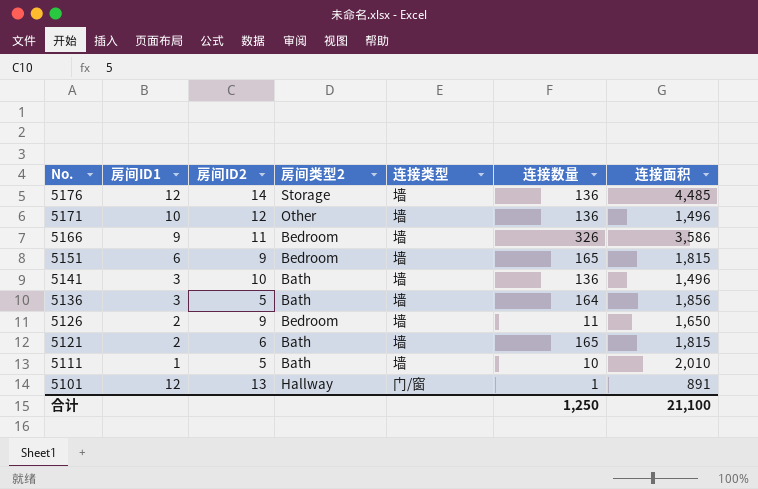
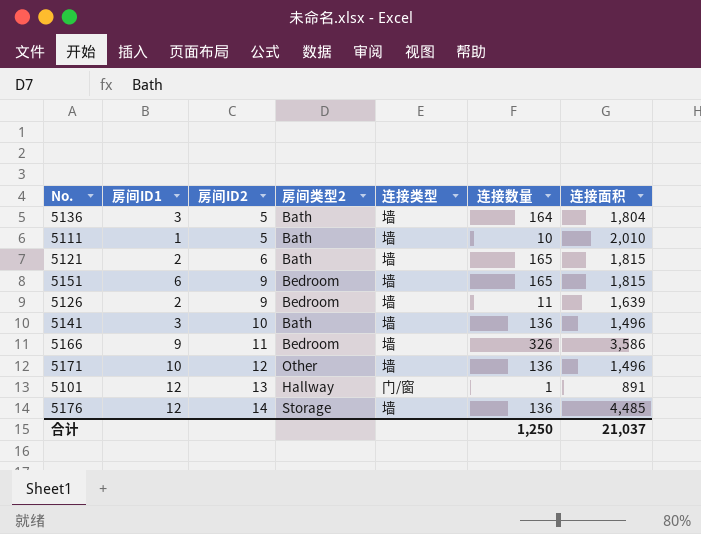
row order: No. descending -> 房间ID2 ascending
5136 | 连接面积: 1,856 -> 1,804
5126 | 连接面积: 1,650 -> 1,639
合计 | 连接面积: 21,100 -> 21,037

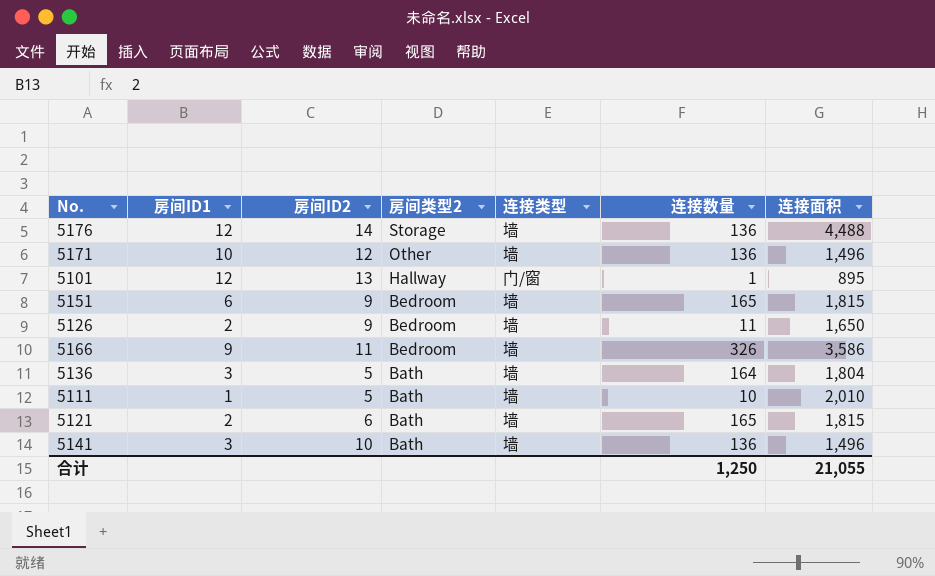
row order: 房间ID2 ascending -> 房间类型2 descending
5176 | 连接面积: 4,485 -> 4,488
5101 | 连接面积: 891 -> 895
5126 | 连接面积: 1,639 -> 1,650
合计 | 连接面积: 21,037 -> 21,055

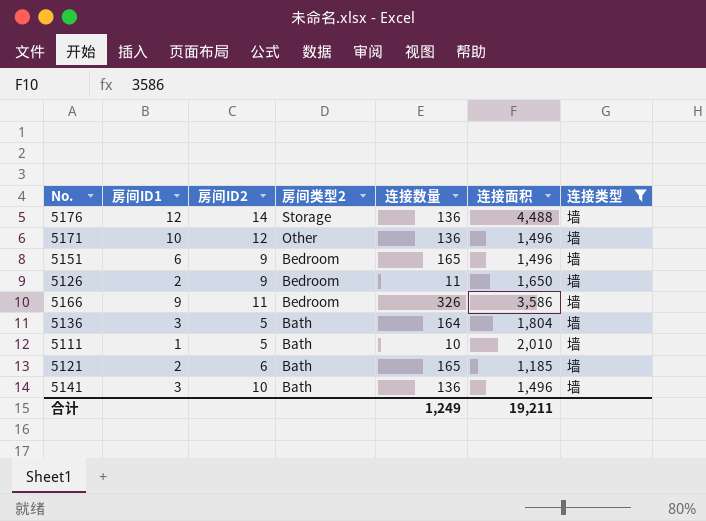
filter: none -> 连接类型 = 墙
column 连接类型 | position: 5 -> 7
5151 | 连接面积: 1,815 -> 1,496
5121 | 连接面积: 1,815 -> 1,185
合计 | 连接数量: 1,250 -> 1,249
合计 | 连接面积: 21,055 -> 19,211

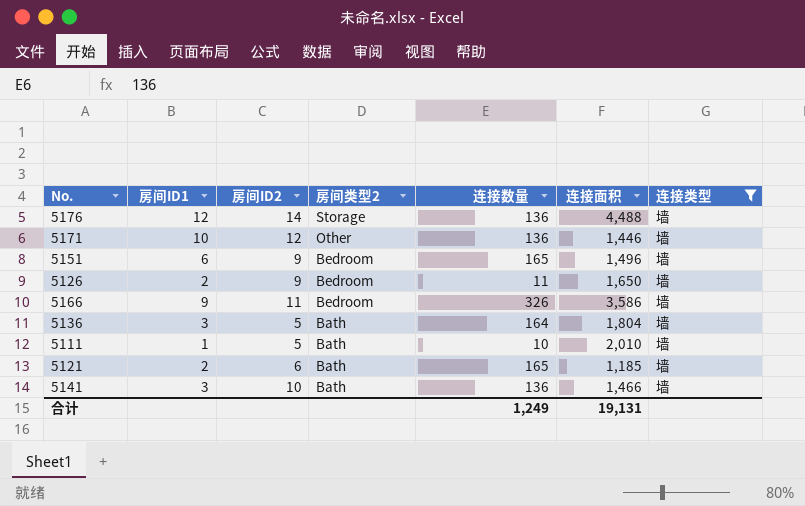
5171 | 连接面积: 1,496 -> 1,446
5141 | 连接面积: 1,496 -> 1,466
合计 | 连接面积: 19,211 -> 19,131

